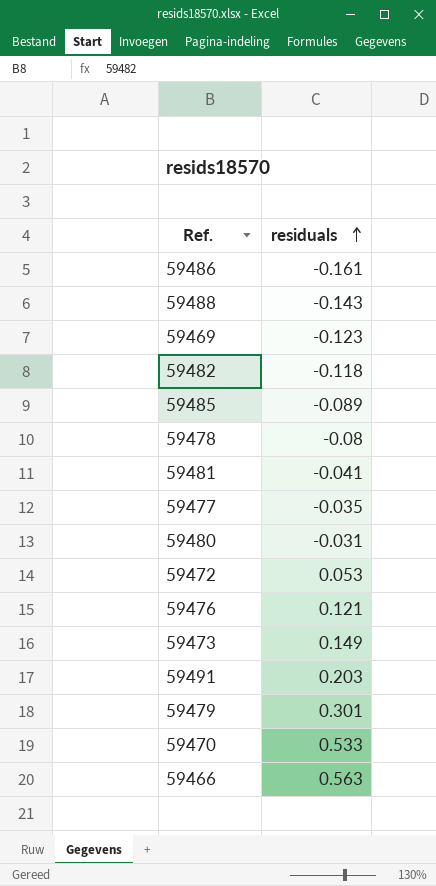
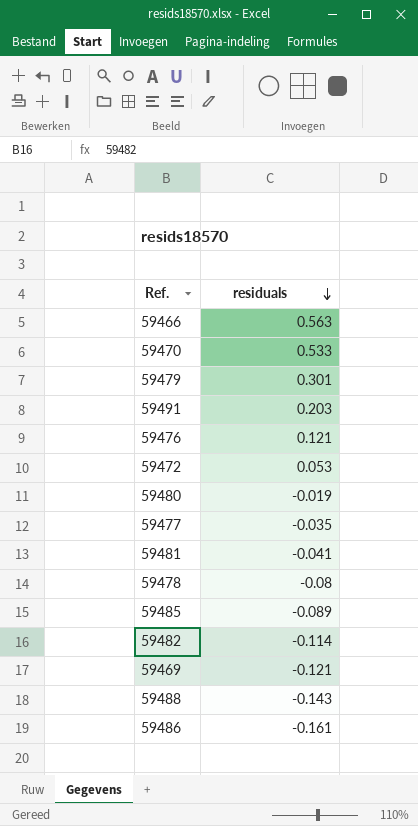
row order: residuals ascending -> residuals descending
row 59473: 0.149 -> none
59480 | residuals: -0.031 -> -0.019
59482 | residuals: -0.118 -> -0.114
59469 | residuals: -0.123 -> -0.121

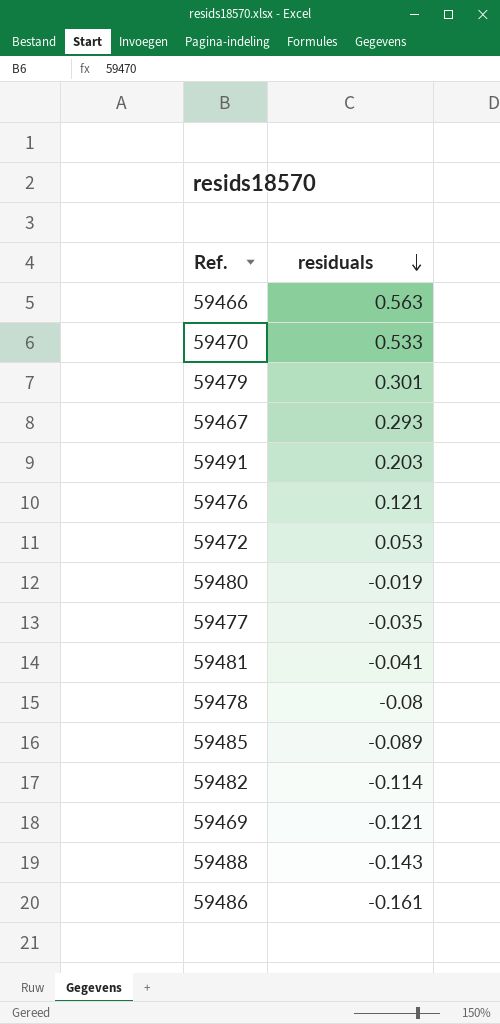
row 59467: none -> 0.293

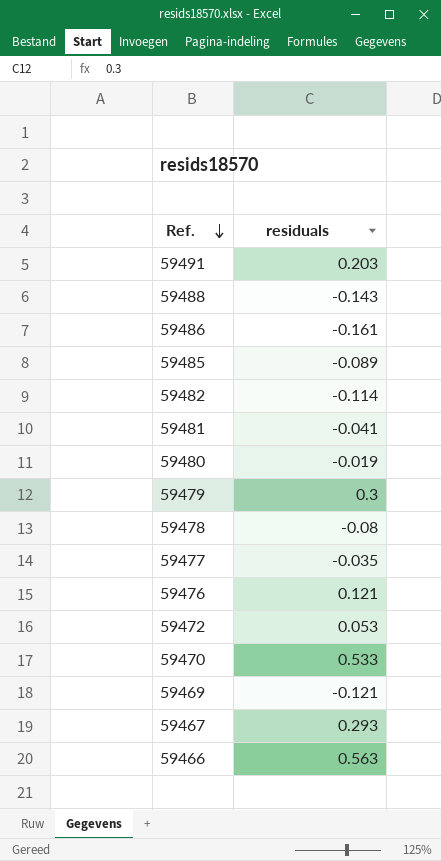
row order: residuals descending -> Ref. descending
59479 | residuals: 0.301 -> 0.3

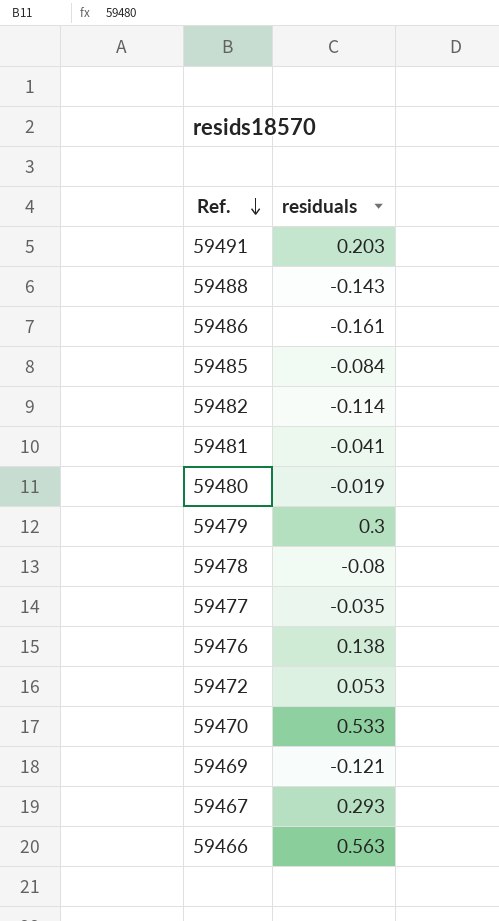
59485 | residuals: -0.089 -> -0.084
59476 | residuals: 0.121 -> 0.138

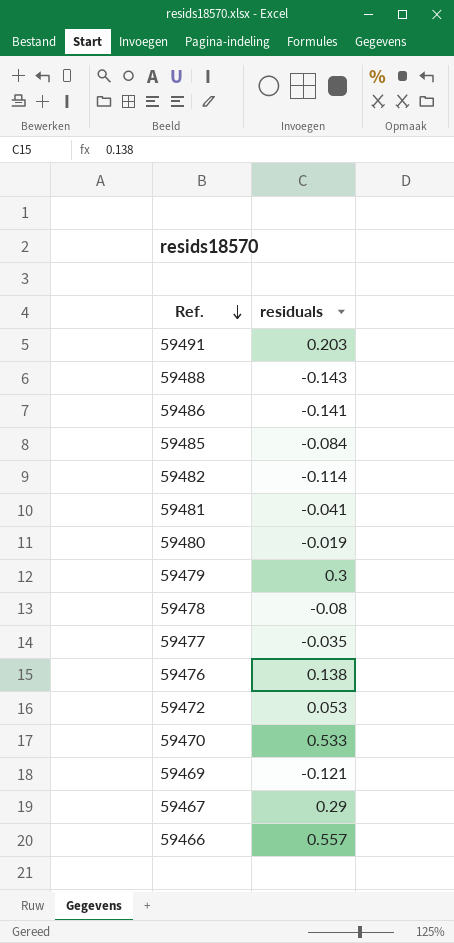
59486 | residuals: -0.161 -> -0.141
59467 | residuals: 0.293 -> 0.29
59466 | residuals: 0.563 -> 0.557

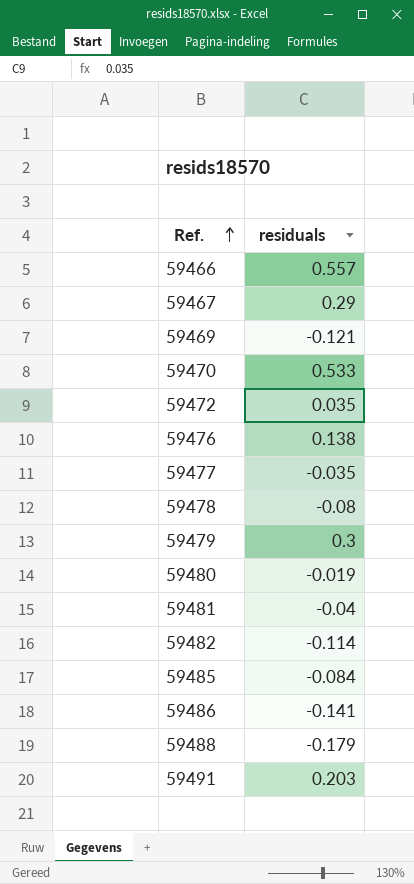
row order: Ref. descending -> Ref. ascending
59472 | residuals: 0.053 -> 0.035
59481 | residuals: -0.041 -> -0.04
59488 | residuals: -0.143 -> -0.179

